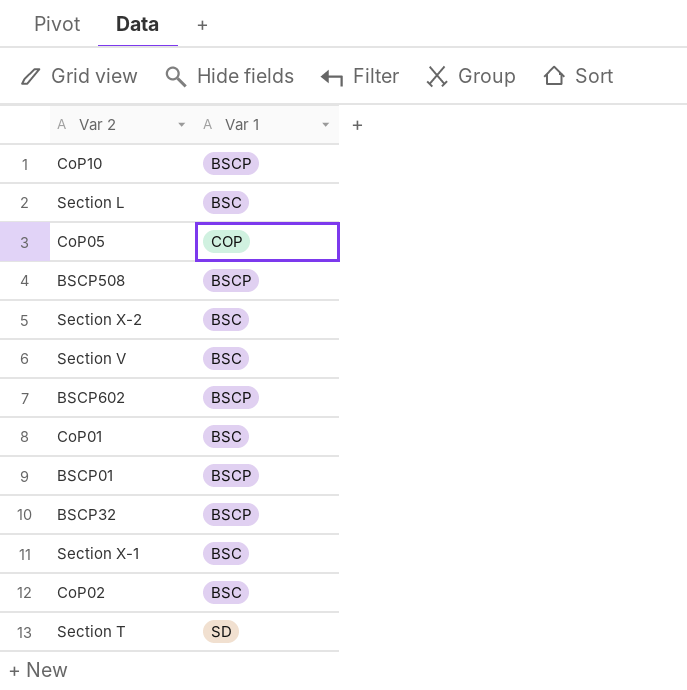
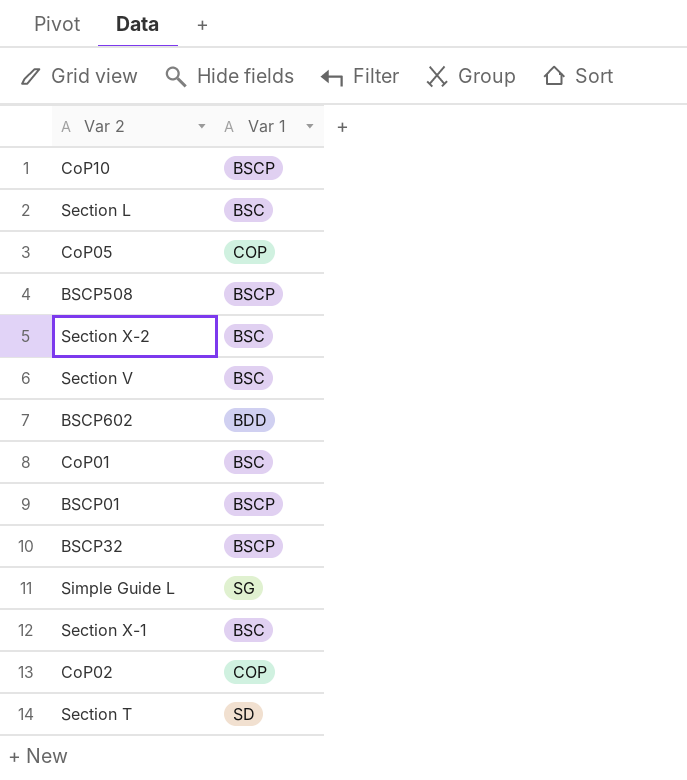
BSCP602 | Var 1: BSCP -> BDD
row Simple Guide L: none -> SG
CoP02 | Var 1: BSC -> COP

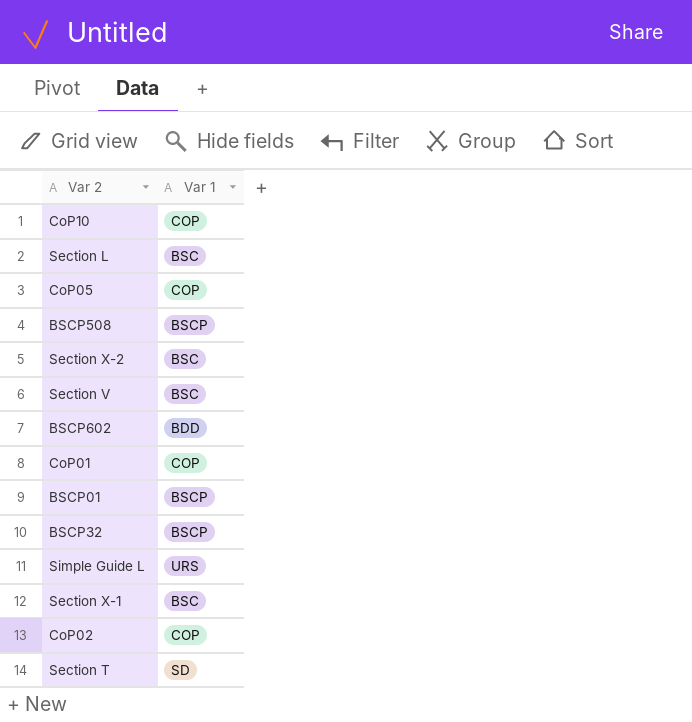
CoP10 | Var 1: BSCP -> COP
CoP01 | Var 1: BSC -> COP
Simple Guide L | Var 1: SG -> URS

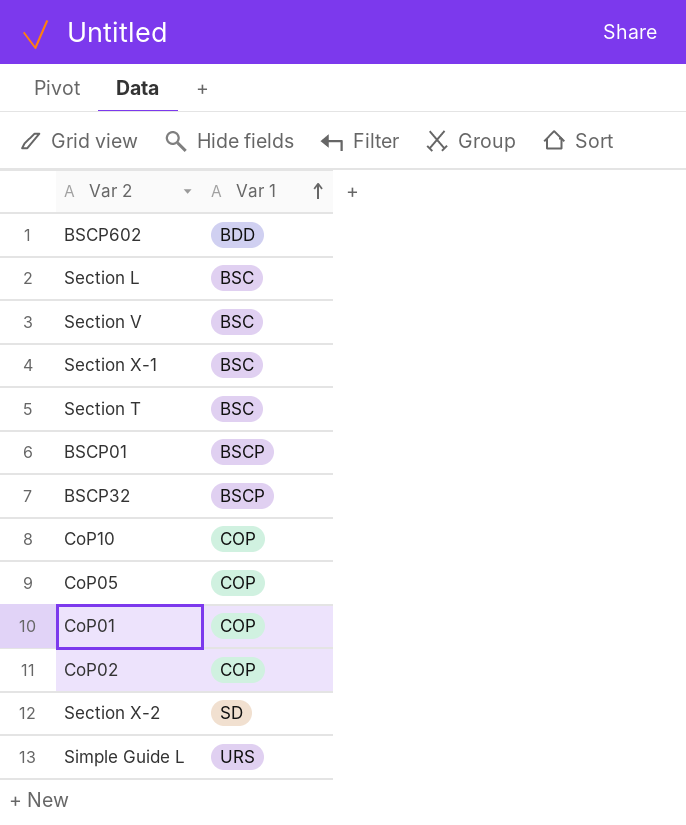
row order: none -> Var 1 ascending
row BSCP508: BSCP -> none
Section T | Var 1: SD -> BSC
Section X-2 | Var 1: BSC -> SD

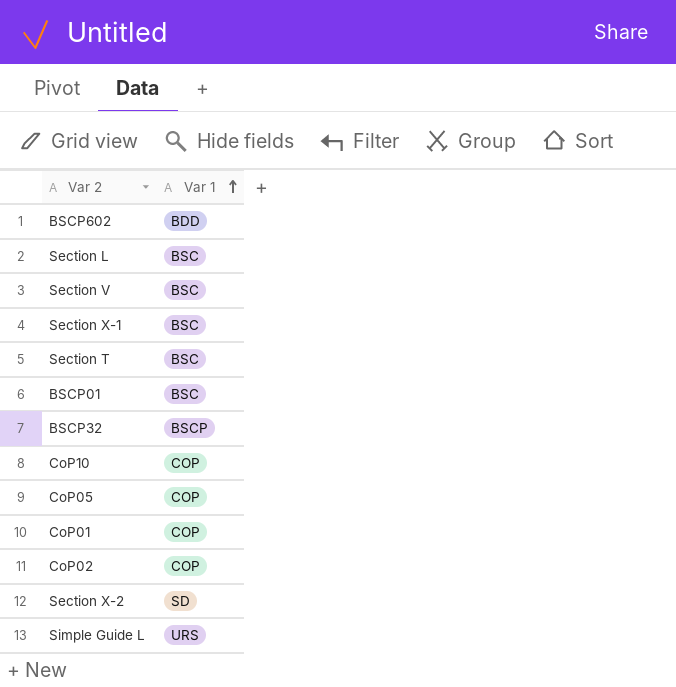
BSCP01 | Var 1: BSCP -> BSC

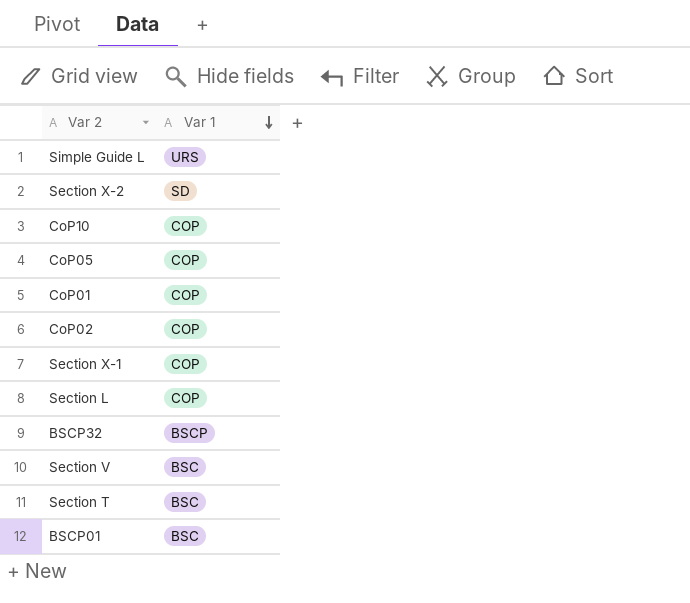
row order: Var 1 ascending -> Var 1 descending
row BSCP602: BDD -> none
Section X-1 | Var 1: BSC -> COP
Section L | Var 1: BSC -> COP

